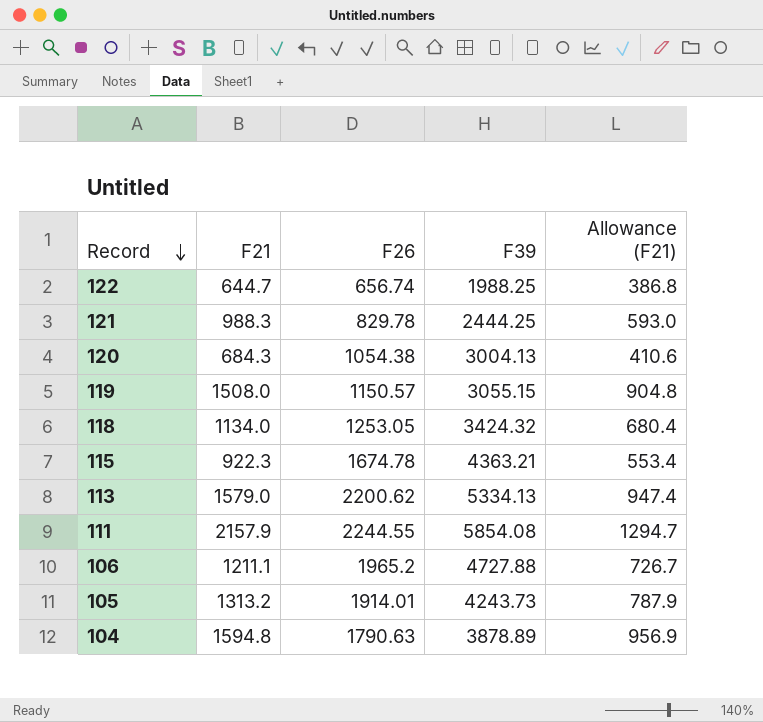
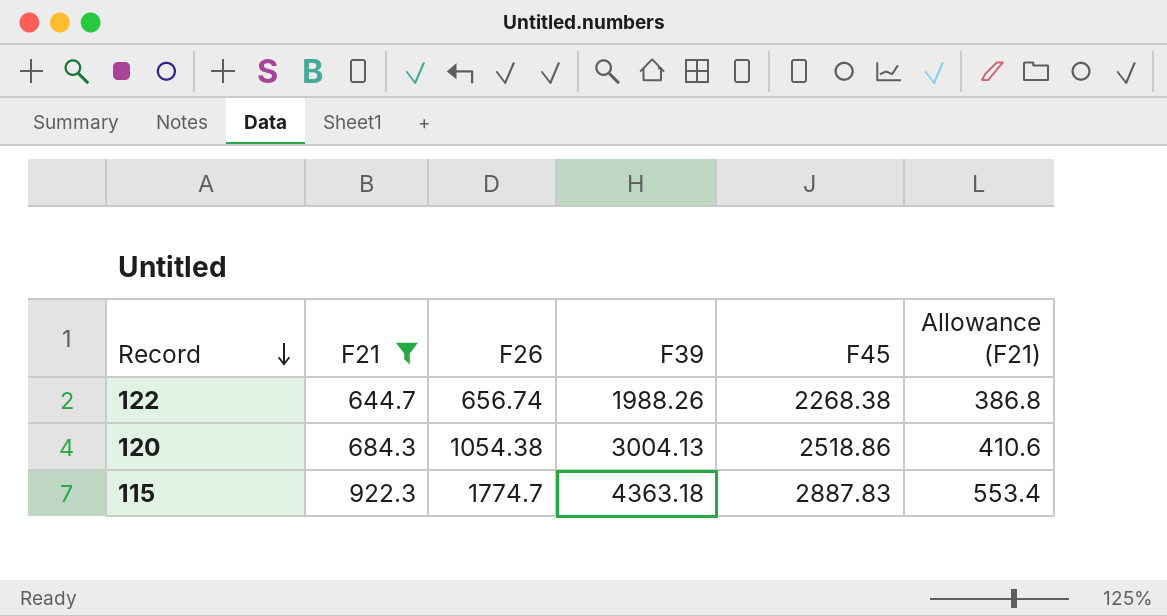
filter: none -> F21 <= 922.3
column F45 | position: none -> 5
122 | F39: 1988.25 -> 1988.26
115 | F26: 1674.78 -> 1774.7
115 | F39: 4363.21 -> 4363.18

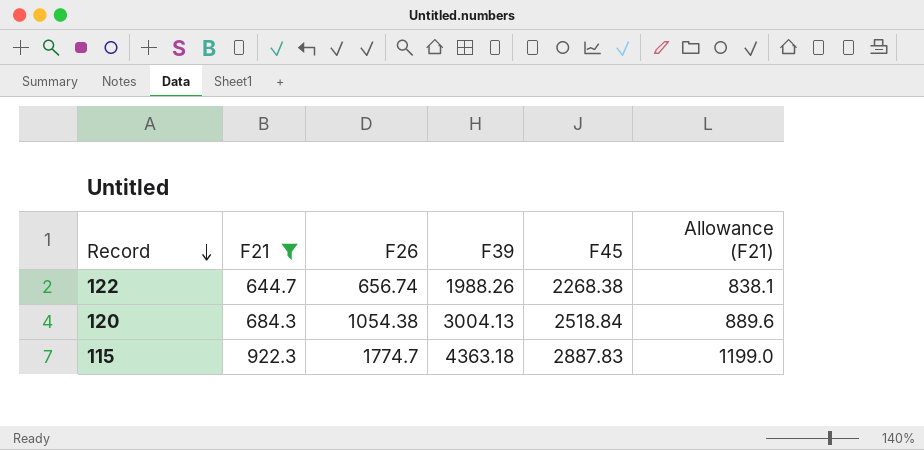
column Allowance (F21) | formula: [F21] * 0.6 -> [F21] * 1.3
120 | F45: 2518.86 -> 2518.84

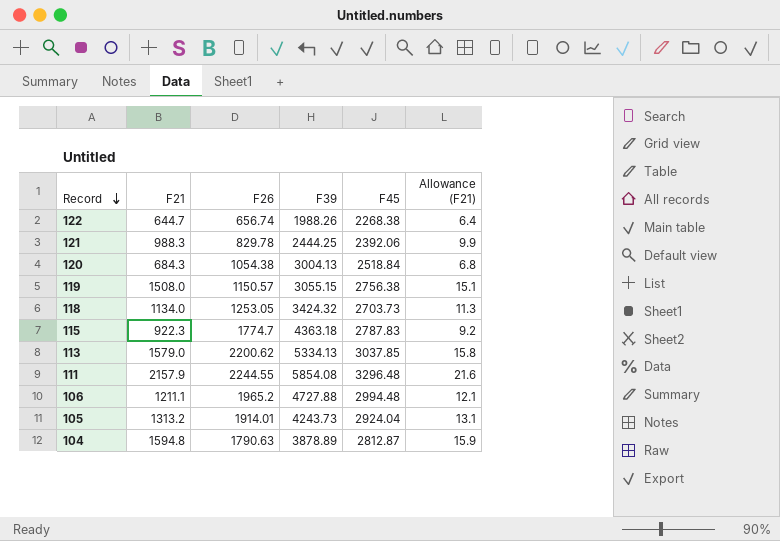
filter: F21 <= 922.3 -> none
column Allowance (F21) | formula: [F21] * 1.3 -> [F21] * 0.01
115 | F45: 2887.83 -> 2787.83

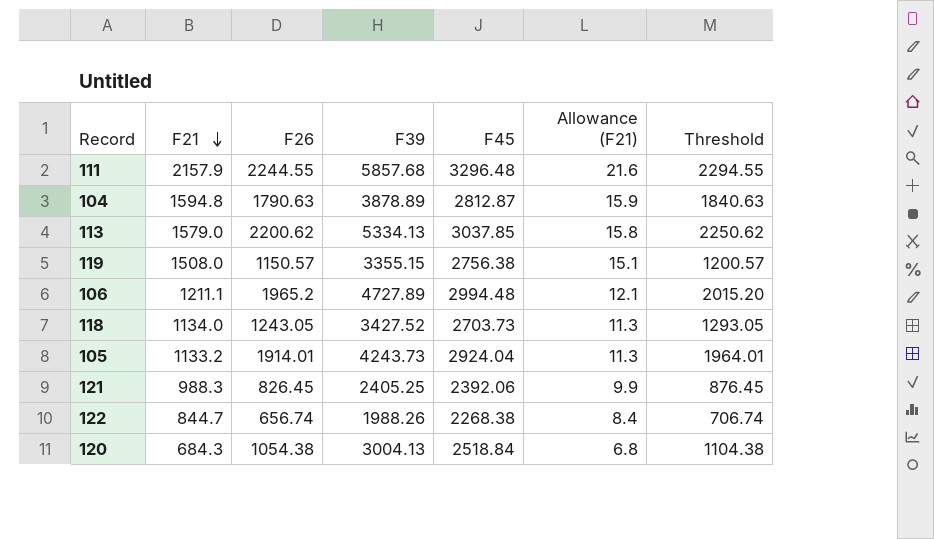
row order: Record descending -> F21 descending
column Threshold | formula: none -> [F26] + 50
row 115: 922.3 | 1774.7 | 4363.18 | 2787.83 | 9.2 -> none
111 | F39: 5854.08 -> 5857.68
119 | F39: 3055.15 -> 3355.15
106 | F39: 4727.88 -> 4727.89
118 | F26: 1253.05 -> 1243.05
118 | F39: 3424.32 -> 3427.52
105 | F21: 1313.2 -> 1133.2
105 | Allowance (F21): 13.1 -> 11.3
121 | F26: 829.78 -> 826.45
121 | F39: 2444.25 -> 2405.25
122 | F21: 644.7 -> 844.7
122 | Allowance (F21): 6.4 -> 8.4

